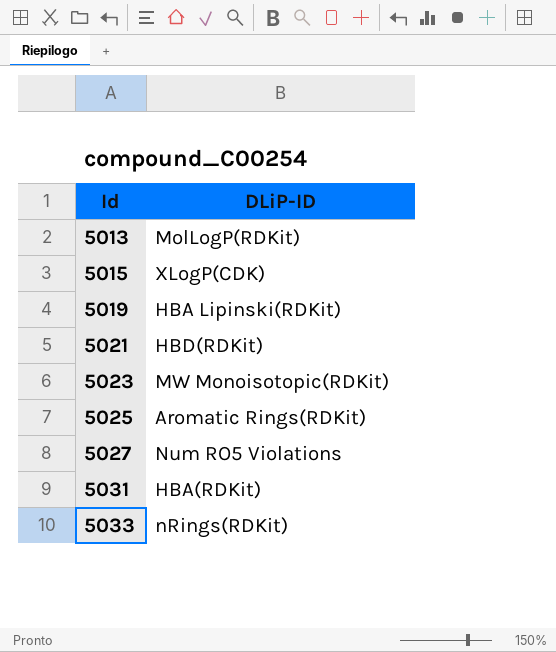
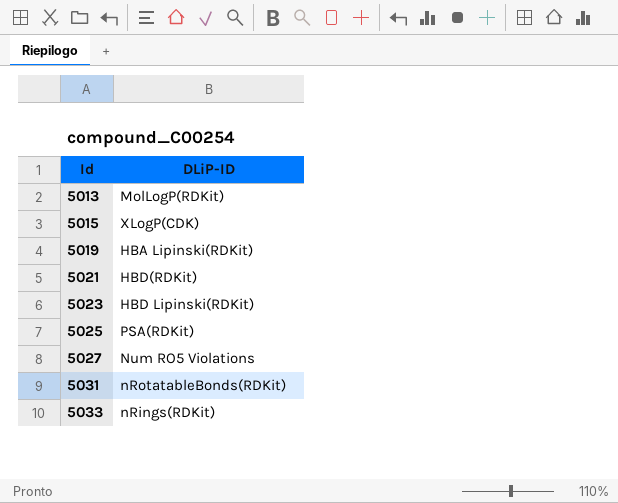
5023 | DLiP-ID: MW Monoisotopic(RDKit) -> HBD Lipinski(RDKit)
5025 | DLiP-ID: Aromatic Rings(RDKit) -> PSA(RDKit)
5031 | DLiP-ID: HBA(RDKit) -> nRotatableBonds(RDKit)

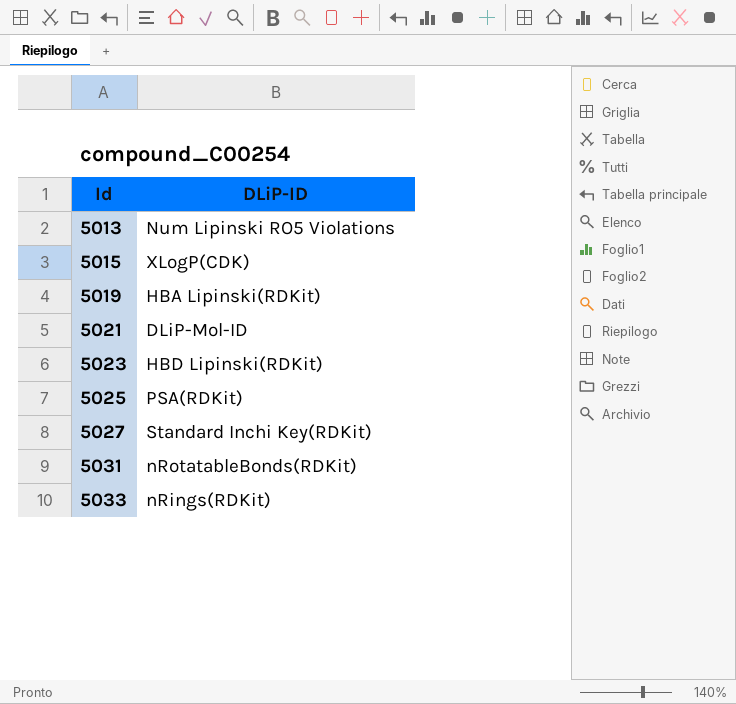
5013 | DLiP-ID: MolLogP(RDKit) -> Num Lipinski RO5 Violations
5021 | DLiP-ID: HBD(RDKit) -> DLiP-Mol-ID
5027 | DLiP-ID: Num RO5 Violations -> Standard Inchi Key(RDKit)

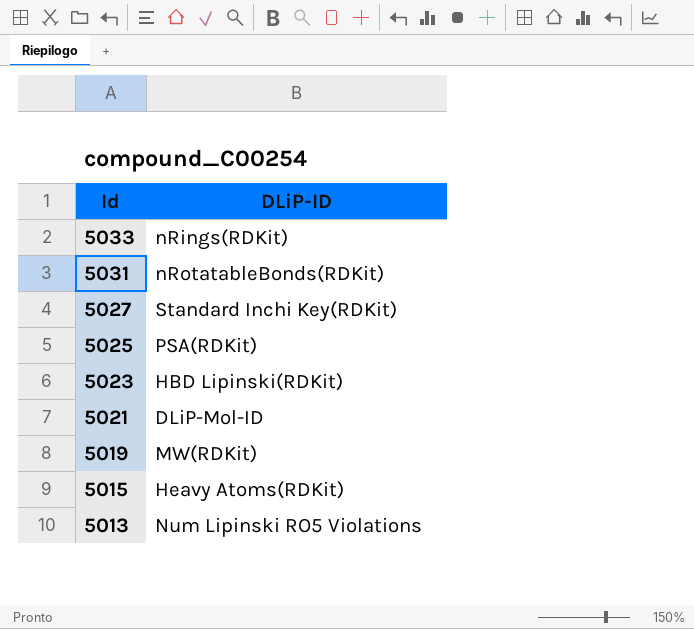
row order: Id ascending -> Id descending
5019 | DLiP-ID: HBA Lipinski(RDKit) -> MW(RDKit)
5015 | DLiP-ID: XLogP(CDK) -> Heavy Atoms(RDKit)

